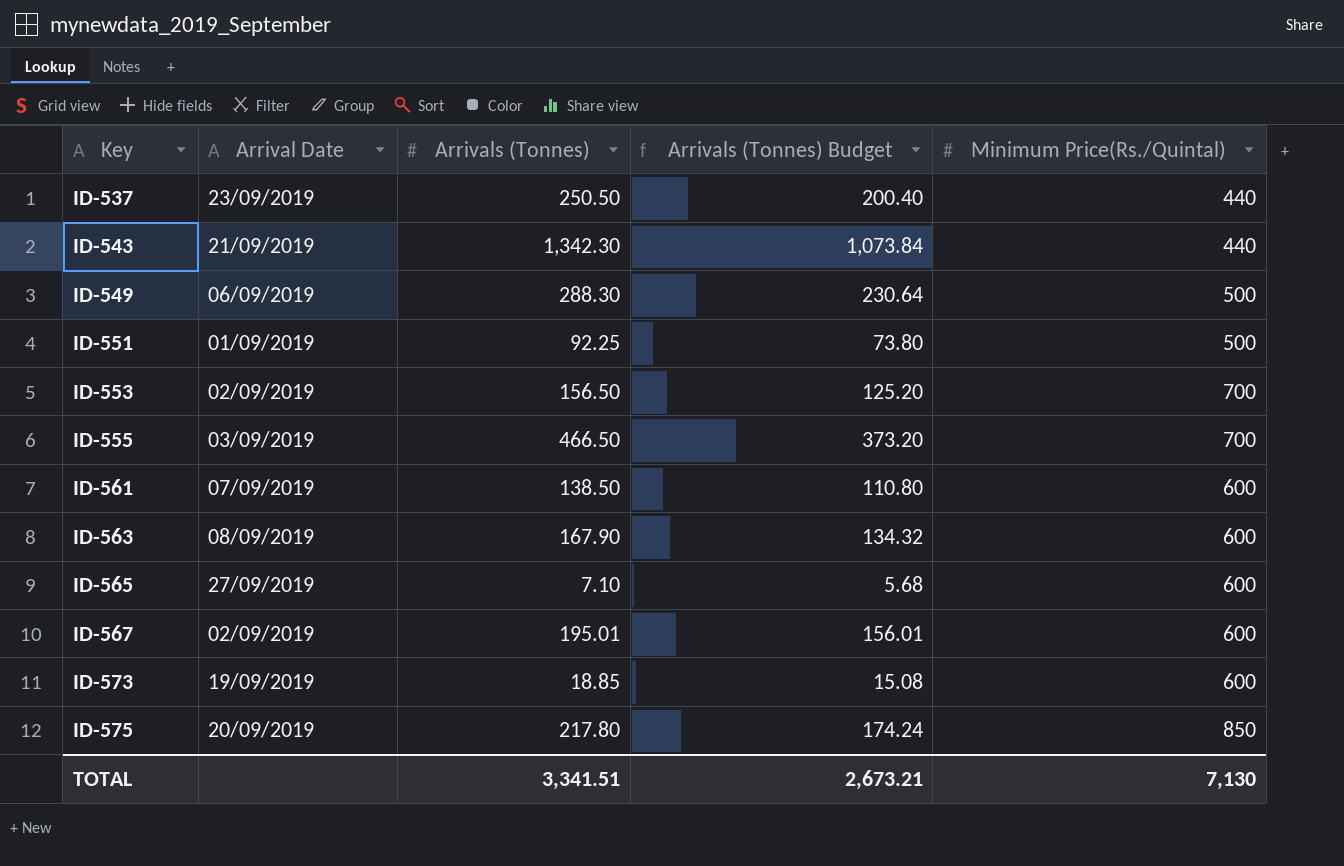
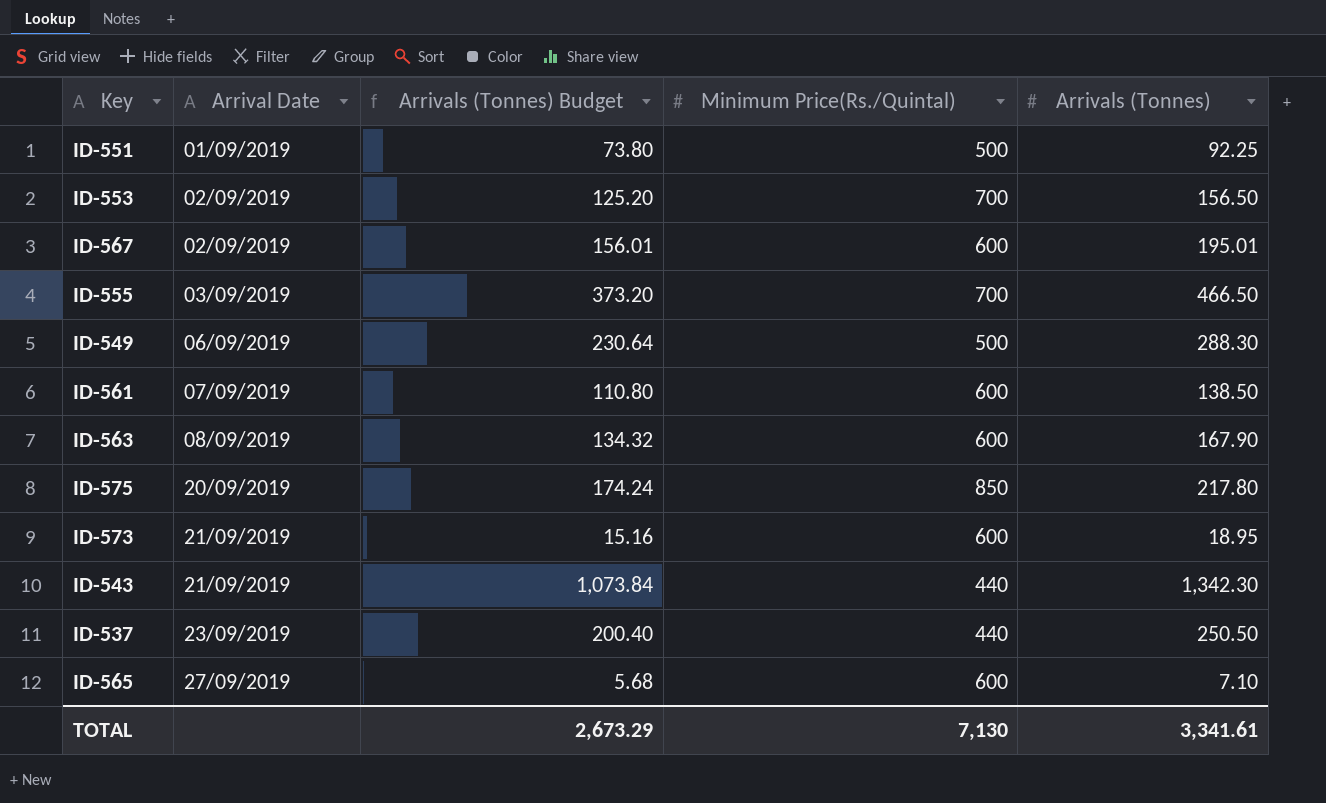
row order: Key ascending -> Arrival Date ascending
column Arrivals (Tonnes) | position: 3 -> 5
ID-573 | Arrival Date: 19/09/2019 -> 21/09/2019
ID-573 | Arrivals (Tonnes) Budget: 15.08 -> 15.16
ID-573 | Arrivals (Tonnes): 18.85 -> 18.95
TOTAL | Arrivals (Tonnes) Budget: 2,673.21 -> 2,673.29
TOTAL | Arrivals (Tonnes): 3,341.51 -> 3,341.61

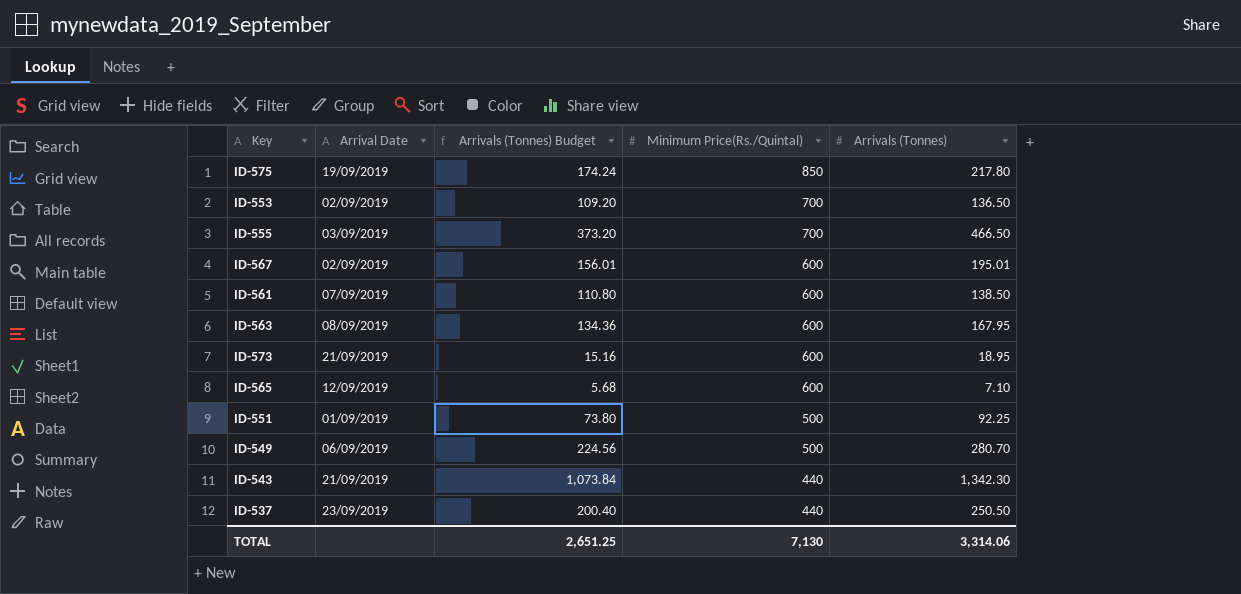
row order: Arrival Date ascending -> Minimum Price(Rs./Quintal) descending
ID-575 | Arrival Date: 20/09/2019 -> 19/09/2019
ID-553 | Arrivals (Tonnes) Budget: 125.20 -> 109.20
ID-553 | Arrivals (Tonnes): 156.50 -> 136.50
ID-563 | Arrivals (Tonnes) Budget: 134.32 -> 134.36
ID-563 | Arrivals (Tonnes): 167.90 -> 167.95
ID-565 | Arrival Date: 27/09/2019 -> 12/09/2019
ID-549 | Arrivals (Tonnes) Budget: 230.64 -> 224.56
ID-549 | Arrivals (Tonnes): 288.30 -> 280.70
TOTAL | Arrivals (Tonnes) Budget: 2,673.29 -> 2,651.25
TOTAL | Arrivals (Tonnes): 3,341.61 -> 3,314.06

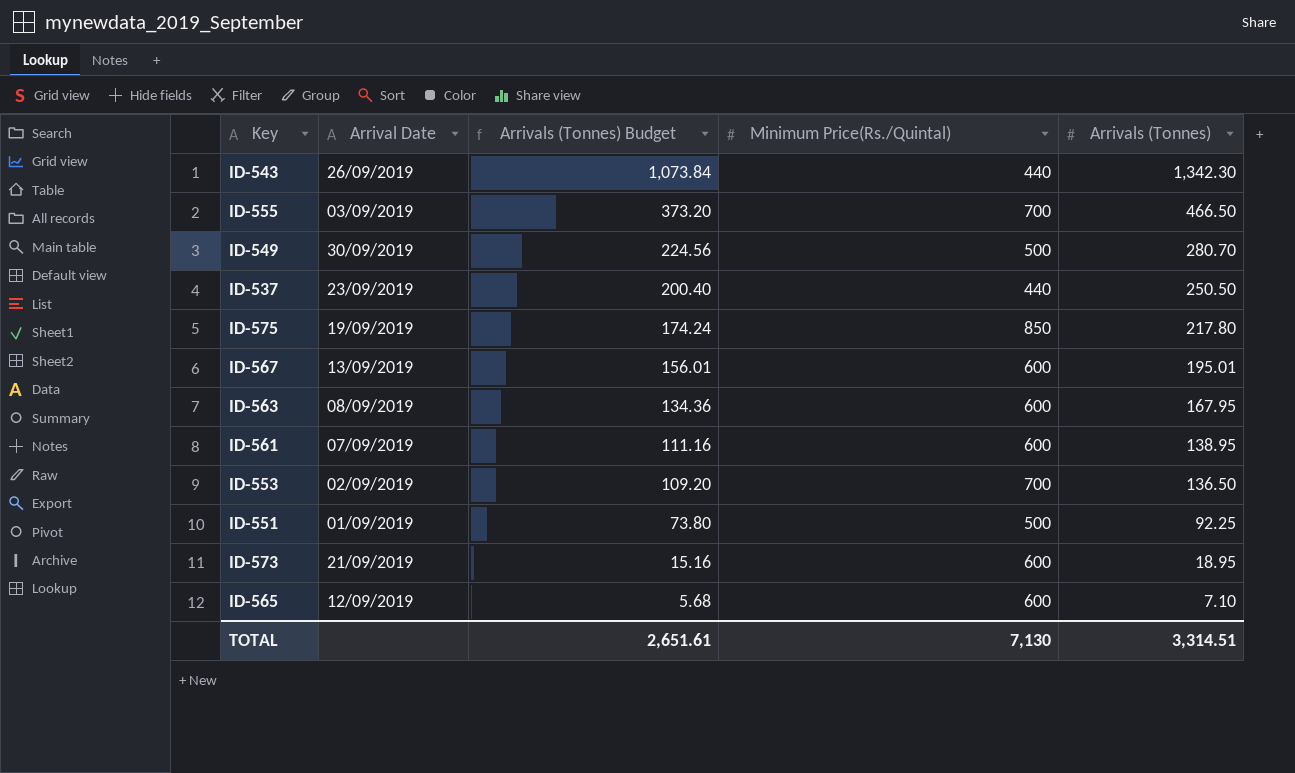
row order: Minimum Price(Rs./Quintal) descending -> Arrivals (Tonnes) Budget descending
ID-543 | Arrival Date: 21/09/2019 -> 26/09/2019
ID-549 | Arrival Date: 06/09/2019 -> 30/09/2019
ID-567 | Arrival Date: 02/09/2019 -> 13/09/2019
ID-561 | Arrivals (Tonnes) Budget: 110.80 -> 111.16
ID-561 | Arrivals (Tonnes): 138.50 -> 138.95
TOTAL | Arrivals (Tonnes) Budget: 2,651.25 -> 2,651.61
TOTAL | Arrivals (Tonnes): 3,314.06 -> 3,314.51

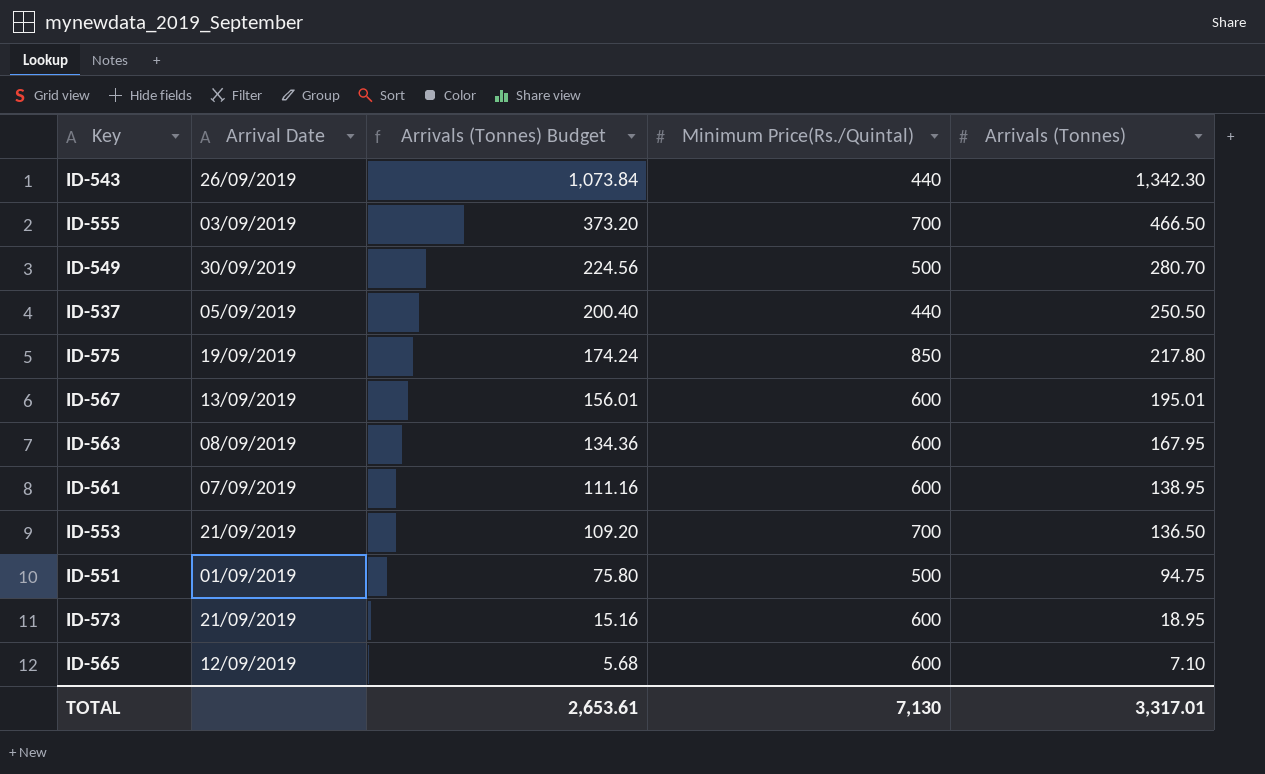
ID-537 | Arrival Date: 23/09/2019 -> 05/09/2019
ID-553 | Arrival Date: 02/09/2019 -> 21/09/2019
ID-551 | Arrivals (Tonnes) Budget: 73.80 -> 75.80
ID-551 | Arrivals (Tonnes): 92.25 -> 94.75
TOTAL | Arrivals (Tonnes) Budget: 2,651.61 -> 2,653.61
TOTAL | Arrivals (Tonnes): 3,314.51 -> 3,317.01

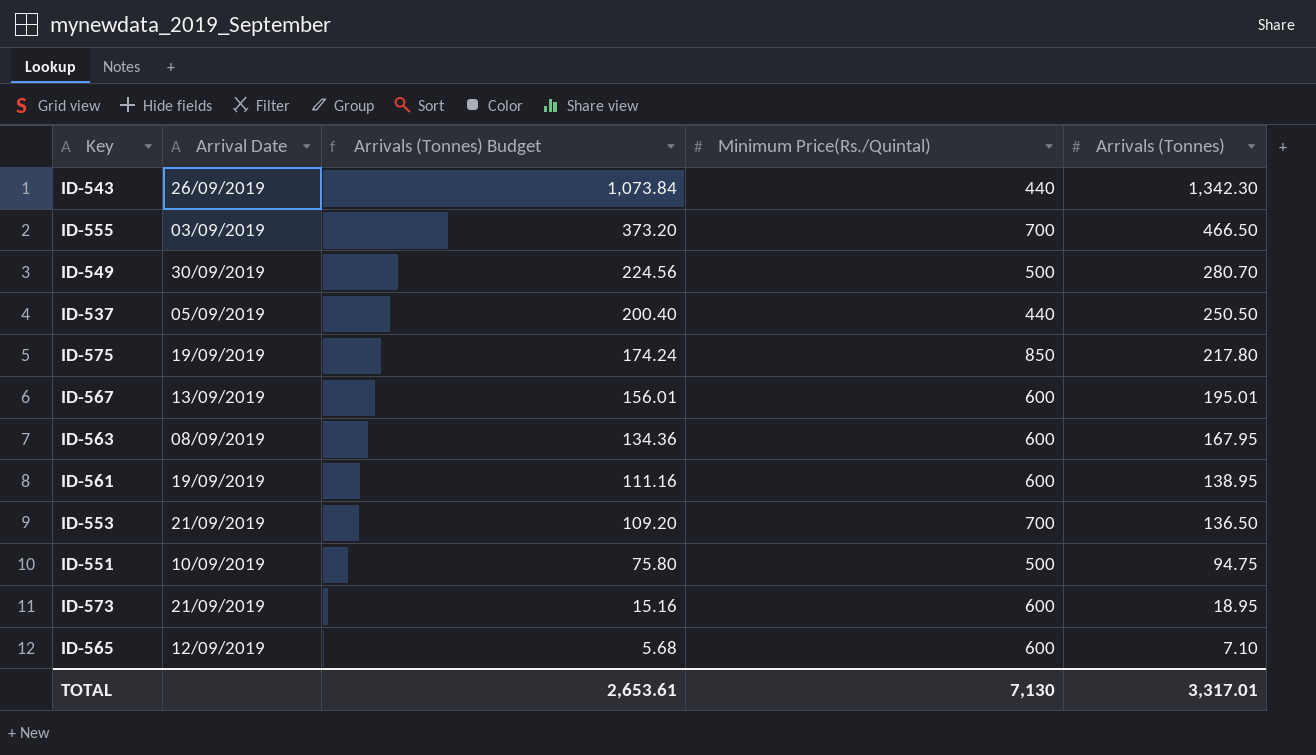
ID-561 | Arrival Date: 07/09/2019 -> 19/09/2019
ID-551 | Arrival Date: 01/09/2019 -> 10/09/2019

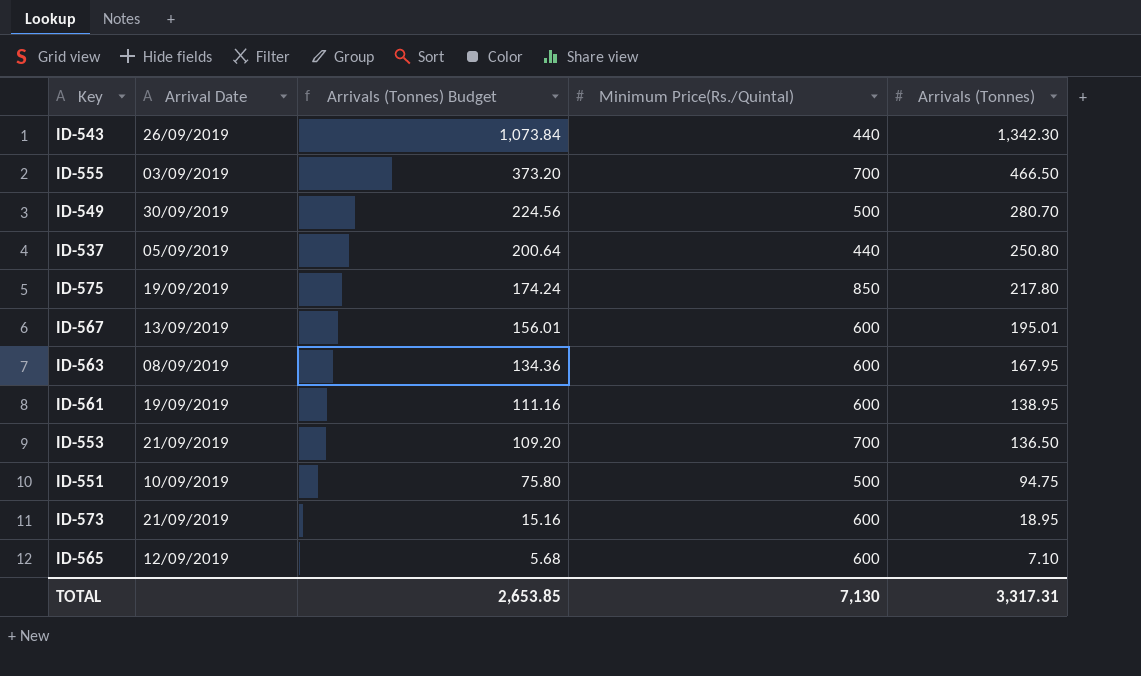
ID-537 | Arrivals (Tonnes) Budget: 200.40 -> 200.64
ID-537 | Arrivals (Tonnes): 250.50 -> 250.80
TOTAL | Arrivals (Tonnes) Budget: 2,653.61 -> 2,653.85
TOTAL | Arrivals (Tonnes): 3,317.01 -> 3,317.31

